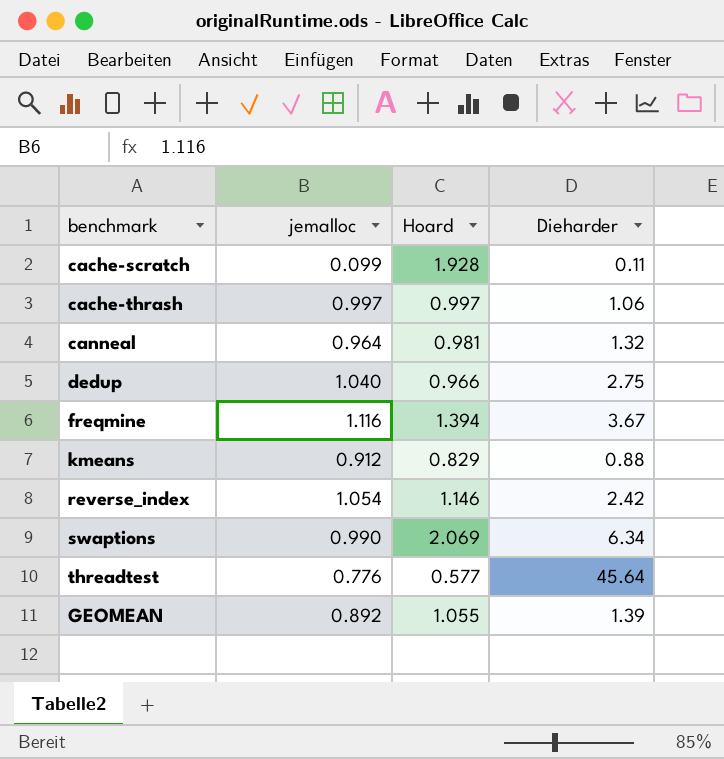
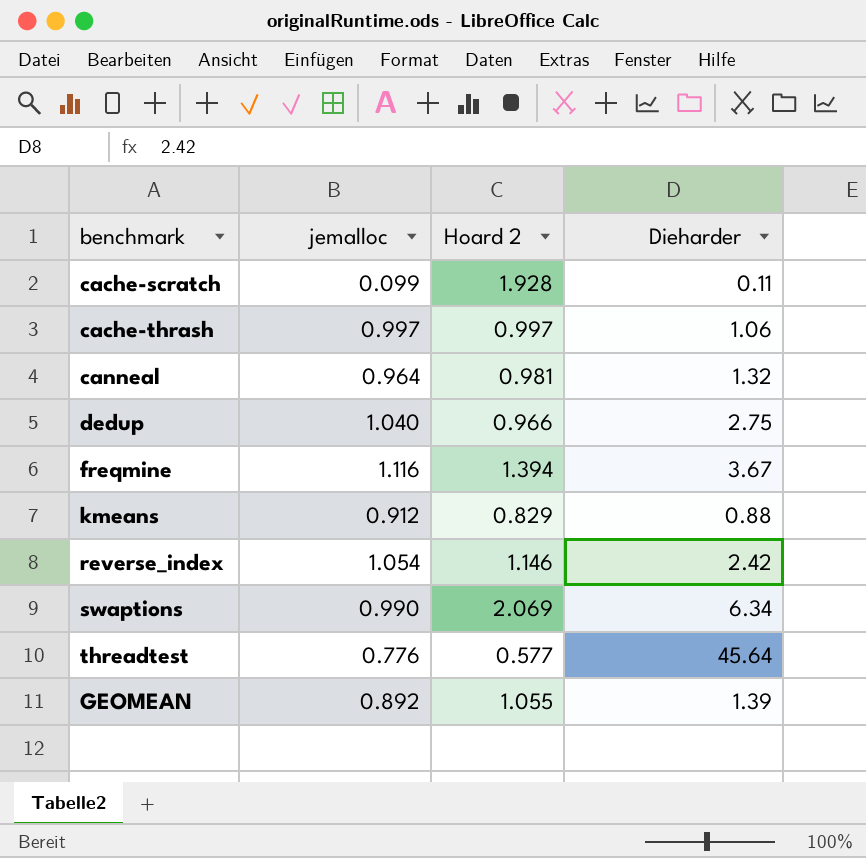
column name: Hoard -> Hoard 2

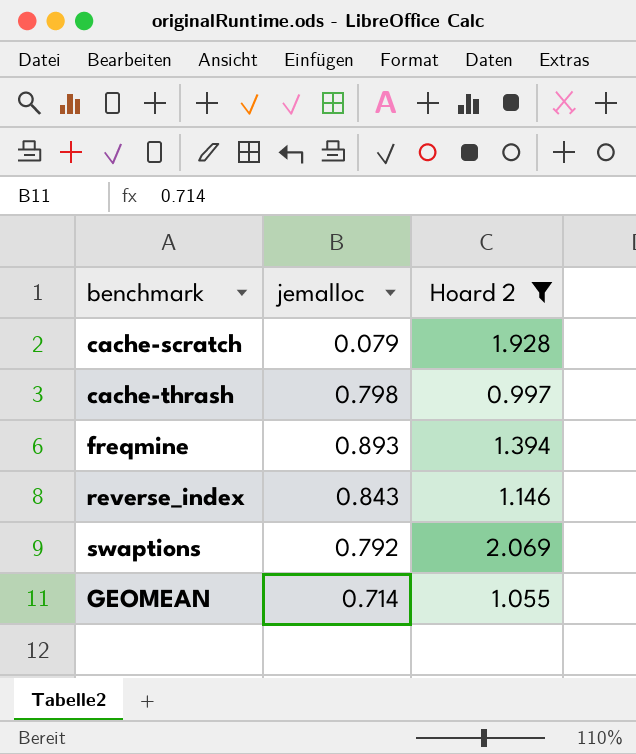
filter: none -> Hoard 2 >= 0.997
column Dieharder | position: 4 -> none
cache-scratch | jemalloc: 0.099 -> 0.079
cache-thrash | jemalloc: 0.997 -> 0.798
freqmine | jemalloc: 1.116 -> 0.893
reverse_index | jemalloc: 1.054 -> 0.843
swaptions | jemalloc: 0.990 -> 0.792
GEOMEAN | jemalloc: 0.892 -> 0.714

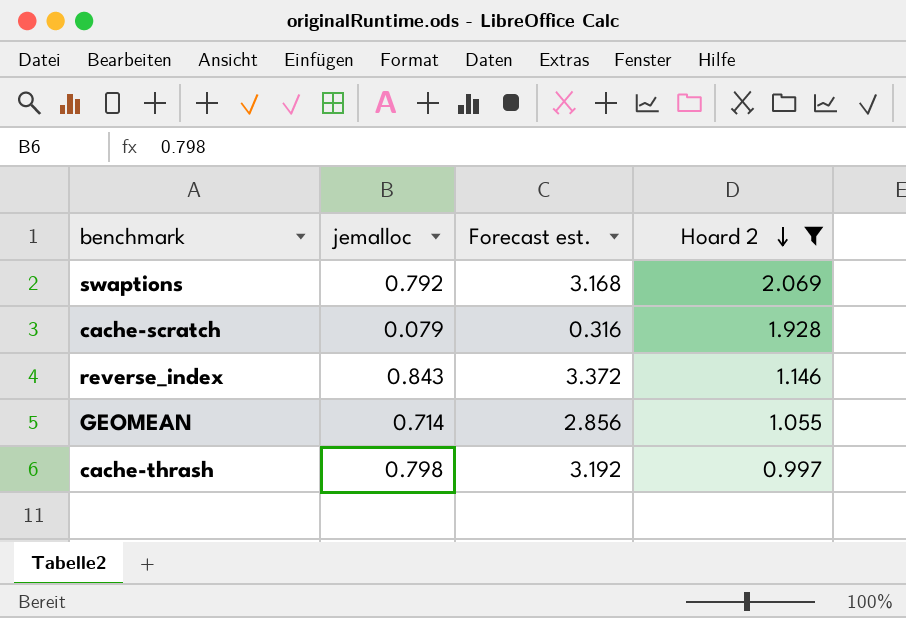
row order: none -> Hoard 2 descending
column Forecast est. | formula: none -> [jemalloc] * 4
row freqmine: 0.893 | 1.394 -> none

